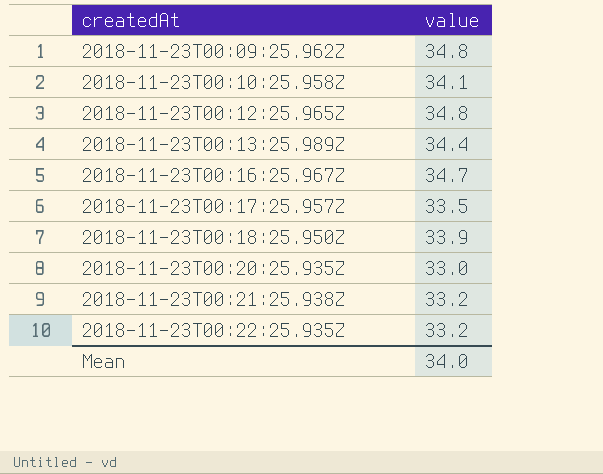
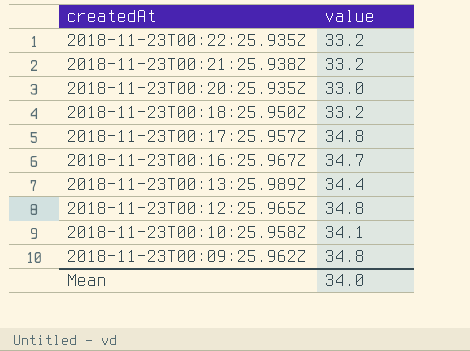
row order: createdAt ascending -> createdAt descending
2018-11-23T00:18:25.950Z | value: 33.9 -> 33.2
2018-11-23T00:17:25.957Z | value: 33.5 -> 34.8

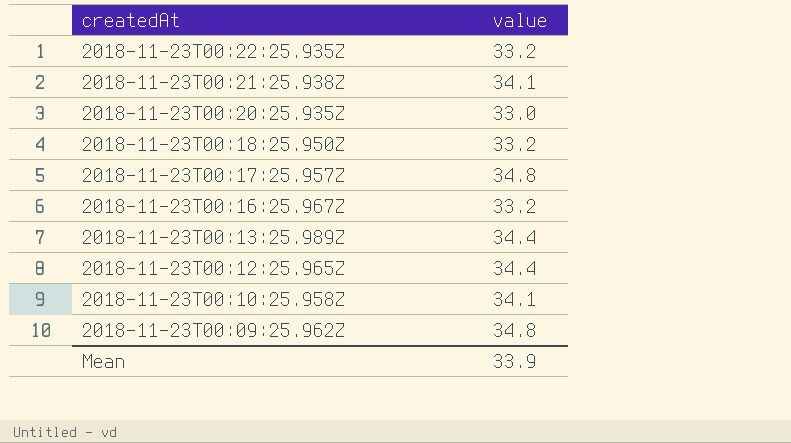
2018-11-23T00:21:25.938Z | value: 33.2 -> 34.1
2018-11-23T00:16:25.967Z | value: 34.7 -> 33.2
2018-11-23T00:12:25.965Z | value: 34.8 -> 34.4
Mean | value: 34.0 -> 33.9

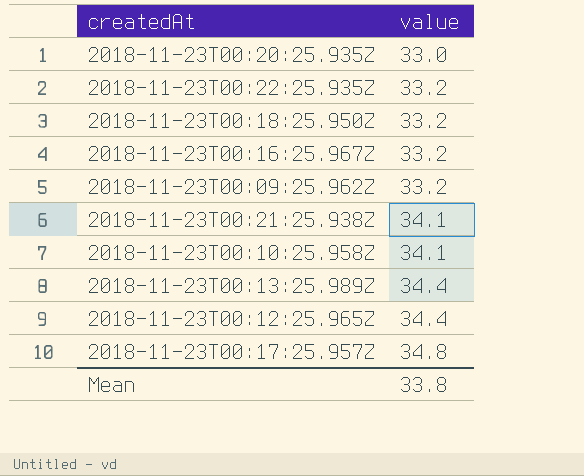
row order: createdAt descending -> value ascending
2018-11-23T00:09:25.962Z | value: 34.8 -> 33.2
Mean | value: 33.9 -> 33.8

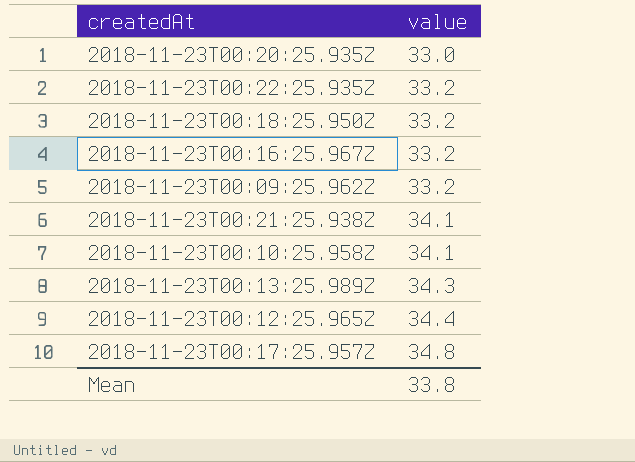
2018-11-23T00:13:25.989Z | value: 34.4 -> 34.3

